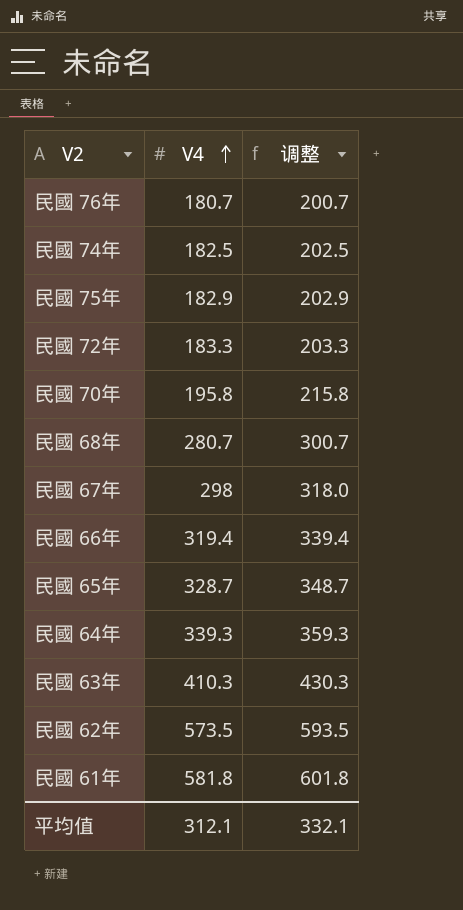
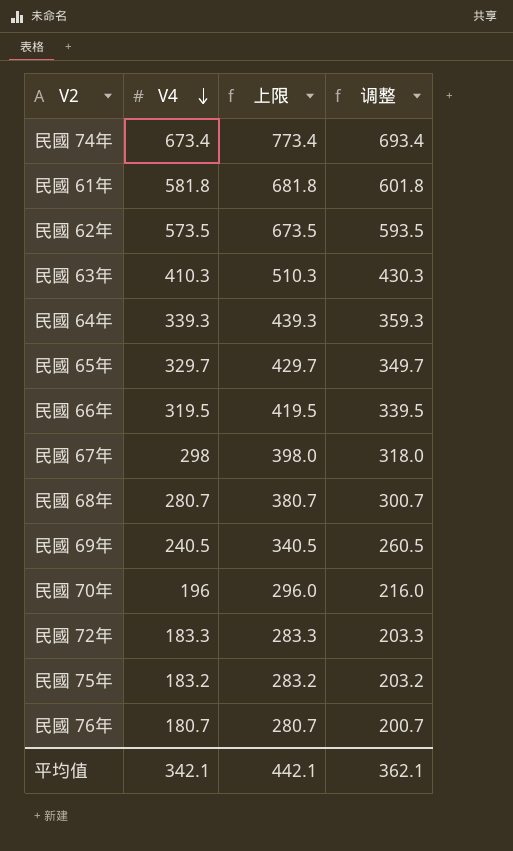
row order: V4 ascending -> V4 descending
column 上限 | formula: none -> [V4] + 100
民國 74年 | V4: 182.5 -> 673.4
民國 74年 | 调整: 202.5 -> 693.4
民國 65年 | V4: 328.7 -> 329.7
民國 65年 | 调整: 348.7 -> 349.7
民國 66年 | V4: 319.4 -> 319.5
民國 66年 | 调整: 339.4 -> 339.5
row 民國 69年: none -> 240.5 | 340.5 | 260.5
民國 70年 | V4: 195.8 -> 196
民國 70年 | 调整: 215.8 -> 216.0
民國 75年 | V4: 182.9 -> 183.2
民國 75年 | 调整: 202.9 -> 203.2
平均值 | V4: 312.1 -> 342.1
平均值 | 调整: 332.1 -> 362.1

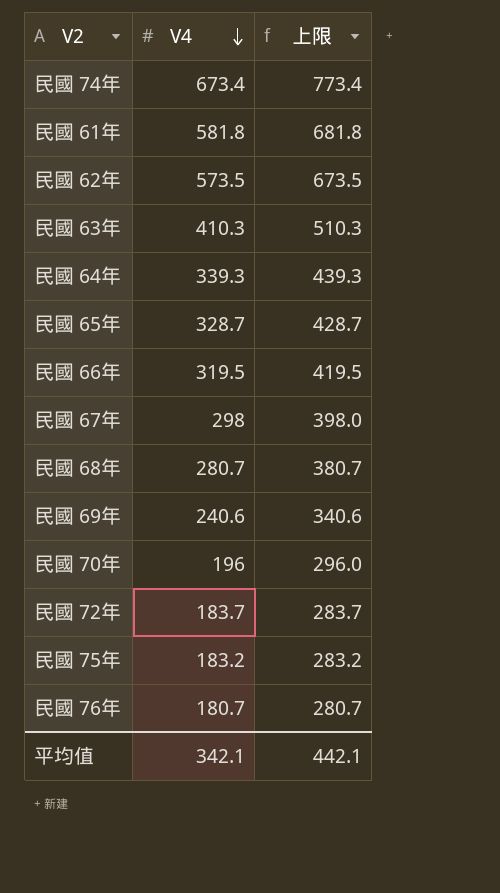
column 调整 | formula: [V4] + 20 -> none
民國 65年 | V4: 329.7 -> 328.7
民國 65年 | 上限: 429.7 -> 428.7
民國 69年 | V4: 240.5 -> 240.6
民國 69年 | 上限: 340.5 -> 340.6
民國 72年 | V4: 183.3 -> 183.7
民國 72年 | 上限: 283.3 -> 283.7

